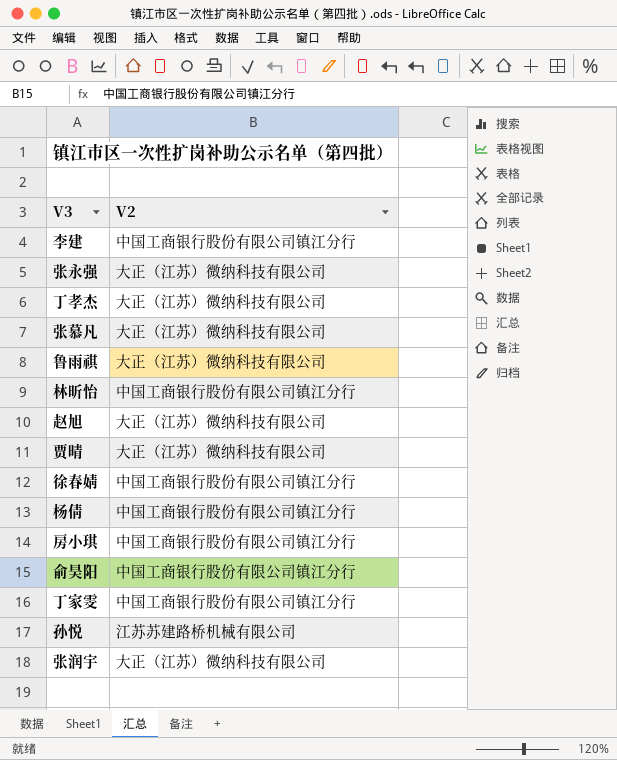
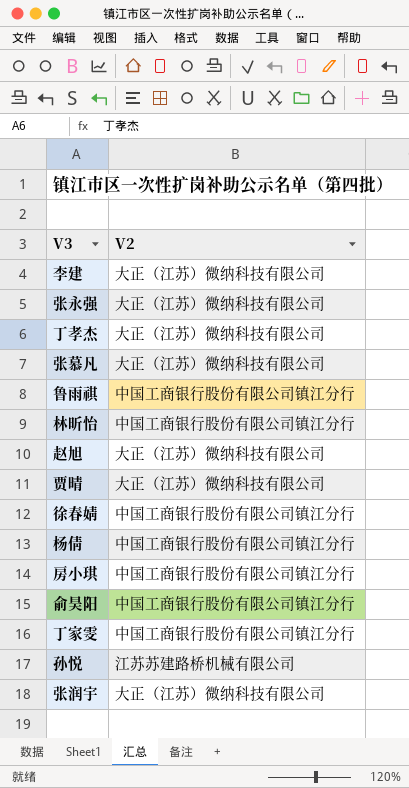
李建 | V2: 中国工商银行股份有限公司镇江分行 -> 大正（江苏）微纳科技有限公司
鲁雨祺 | V2: 大正（江苏）微纳科技有限公司 -> 中国工商银行股份有限公司镇江分行

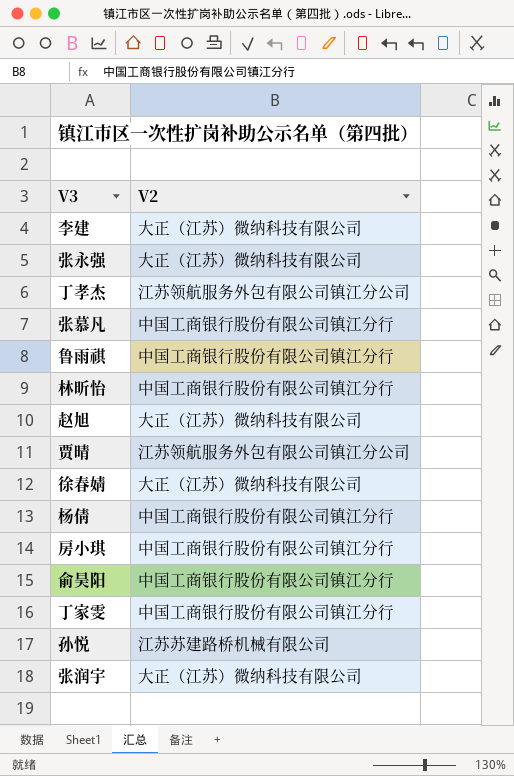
丁孝杰 | V2: 大正（江苏）微纳科技有限公司 -> 江苏领航服务外包有限公司镇江分公司
张慕凡 | V2: 大正（江苏）微纳科技有限公司 -> 中国工商银行股份有限公司镇江分行
贾晴 | V2: 大正（江苏）微纳科技有限公司 -> 江苏领航服务外包有限公司镇江分公司
徐春婧 | V2: 中国工商银行股份有限公司镇江分行 -> 大正（江苏）微纳科技有限公司

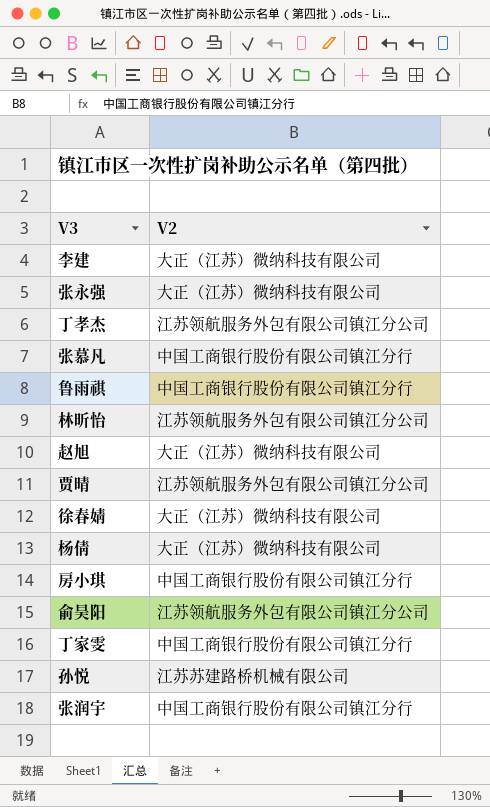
林昕怡 | V2: 中国工商银行股份有限公司镇江分行 -> 江苏领航服务外包有限公司镇江分公司
杨倩 | V2: 中国工商银行股份有限公司镇江分行 -> 大正（江苏）微纳科技有限公司
俞昊阳 | V2: 中国工商银行股份有限公司镇江分行 -> 江苏领航服务外包有限公司镇江分公司
张润宇 | V2: 大正（江苏）微纳科技有限公司 -> 中国工商银行股份有限公司镇江分行

